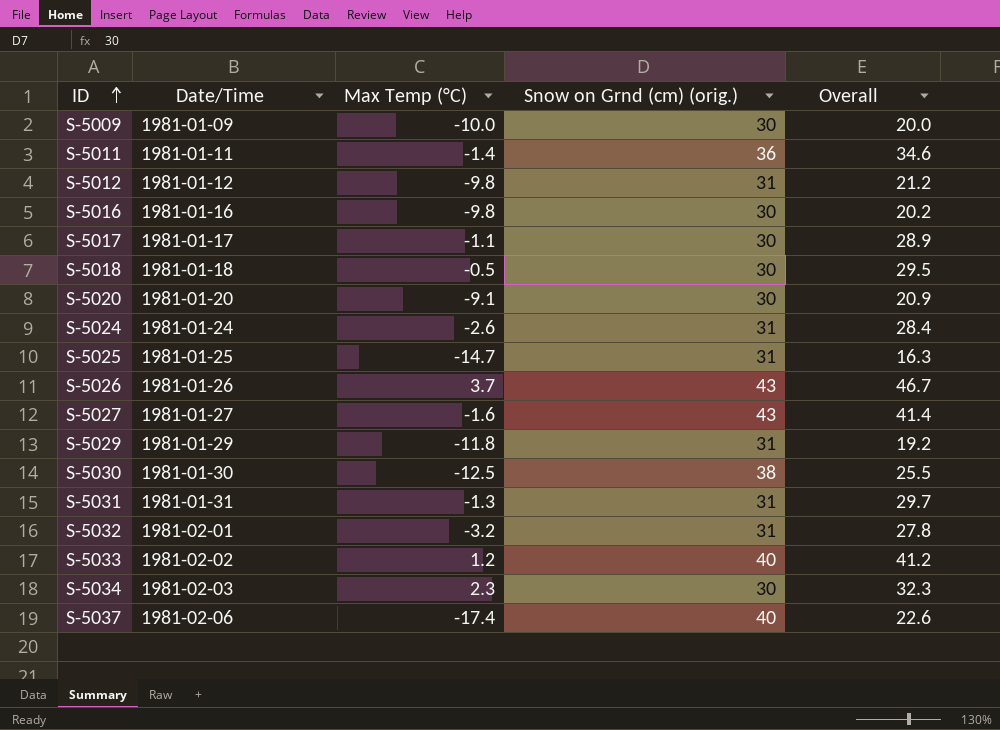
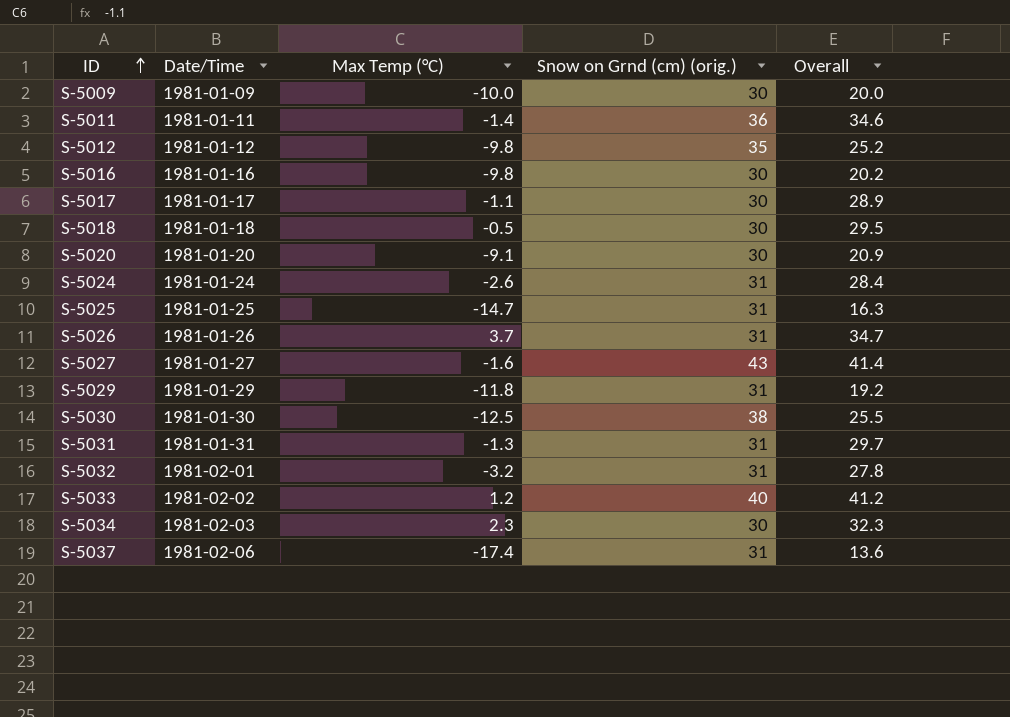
S-5012 | Snow on Grnd (cm) (orig.): 31 -> 35
S-5012 | Overall: 21.2 -> 25.2
S-5026 | Snow on Grnd (cm) (orig.): 43 -> 31
S-5026 | Overall: 46.7 -> 34.7
S-5037 | Snow on Grnd (cm) (orig.): 40 -> 31
S-5037 | Overall: 22.6 -> 13.6

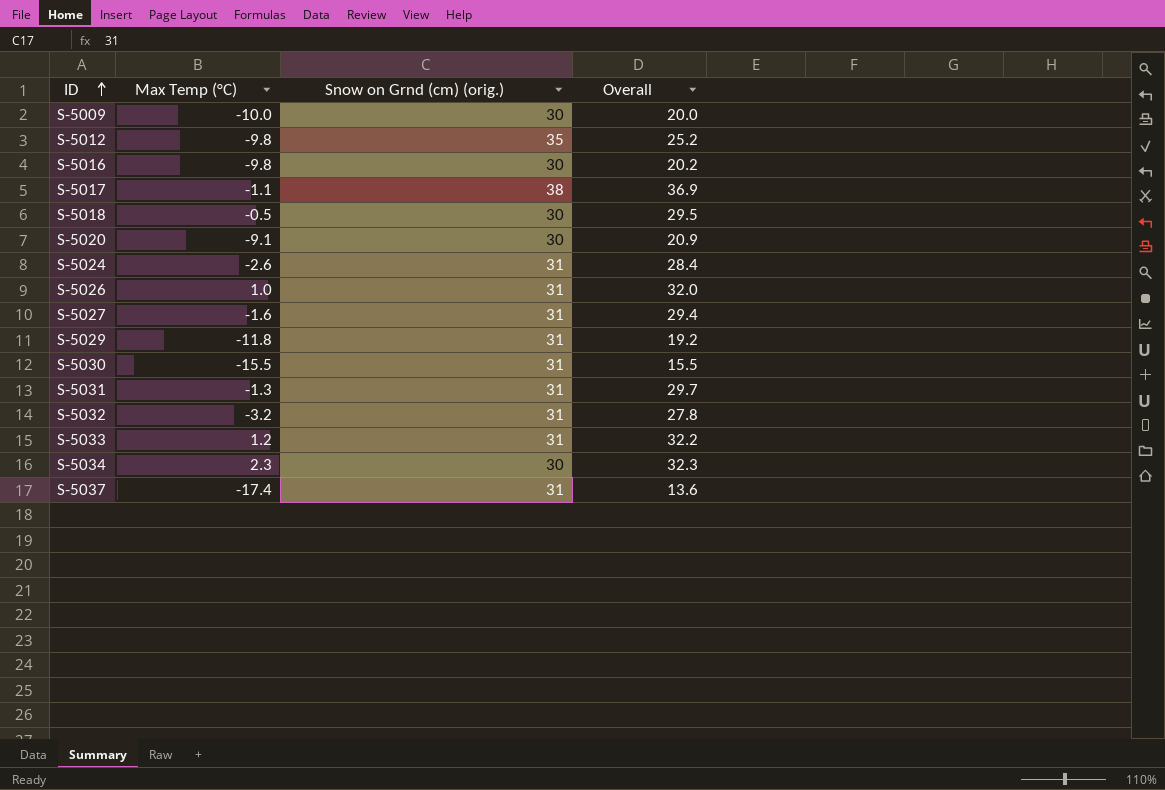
column Date/Time | position: 2 -> none
row S-5011: 1981-01-11 | -1.4 | 36 | 34.6 -> none
row S-5025: 1981-01-25 | -14.7 | 31 | 16.3 -> none
S-5017 | Snow on Grnd (cm) (orig.): 30 -> 38
S-5017 | Overall: 28.9 -> 36.9
S-5026 | Max Temp (°C): 3.7 -> 1.0
S-5026 | Overall: 34.7 -> 32.0
S-5027 | Snow on Grnd (cm) (orig.): 43 -> 31
S-5027 | Overall: 41.4 -> 29.4
S-5030 | Max Temp (°C): -12.5 -> -15.5
S-5030 | Snow on Grnd (cm) (orig.): 38 -> 31
S-5030 | Overall: 25.5 -> 15.5
S-5033 | Snow on Grnd (cm) (orig.): 40 -> 31
S-5033 | Overall: 41.2 -> 32.2

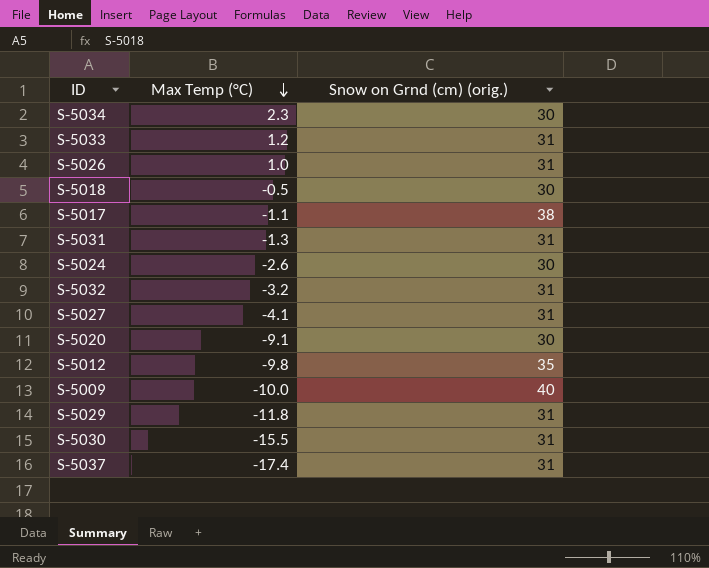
row order: ID ascending -> Max Temp (°C) descending
column Overall | formula: [Max Temp (°C)] + [Snow on Grnd (cm) (orig.)] -> none
row S-5016: -9.8 | 30 | 20.2 -> none
S-5024 | Snow on Grnd (cm) (orig.): 31 -> 30
S-5027 | Max Temp (°C): -1.6 -> -4.1
S-5009 | Snow on Grnd (cm) (orig.): 30 -> 40

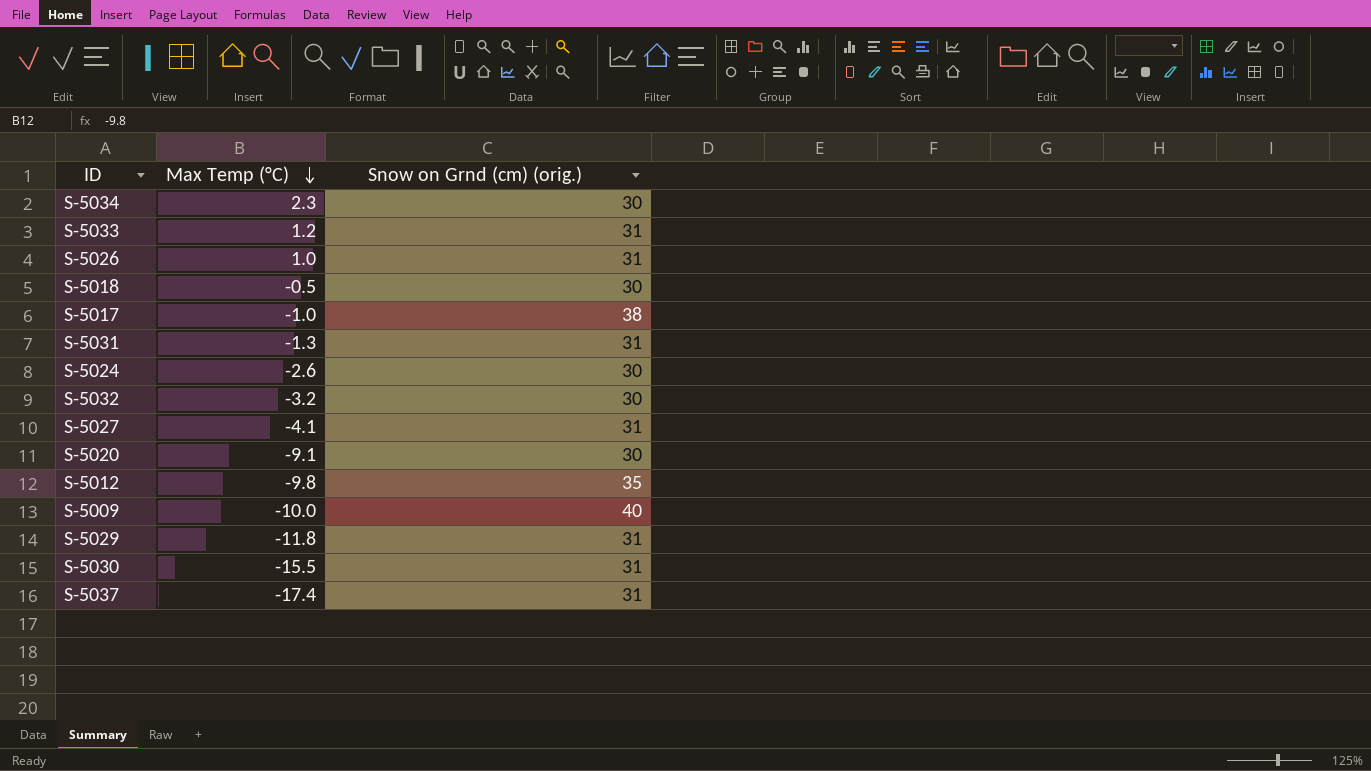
S-5017 | Max Temp (°C): -1.1 -> -1.0
S-5032 | Snow on Grnd (cm) (orig.): 31 -> 30

